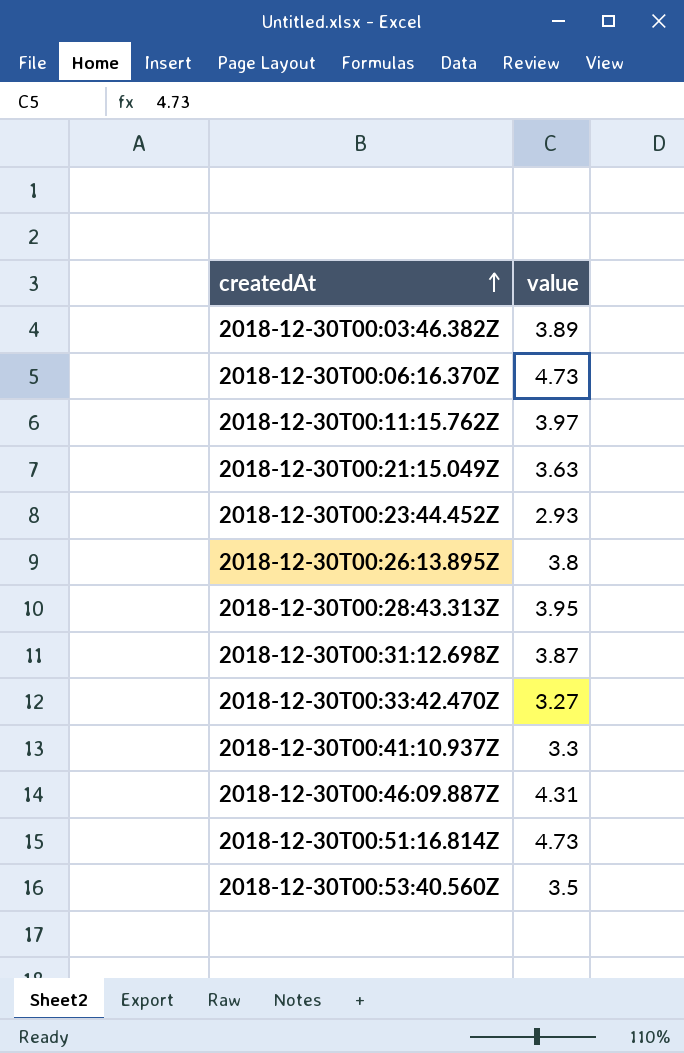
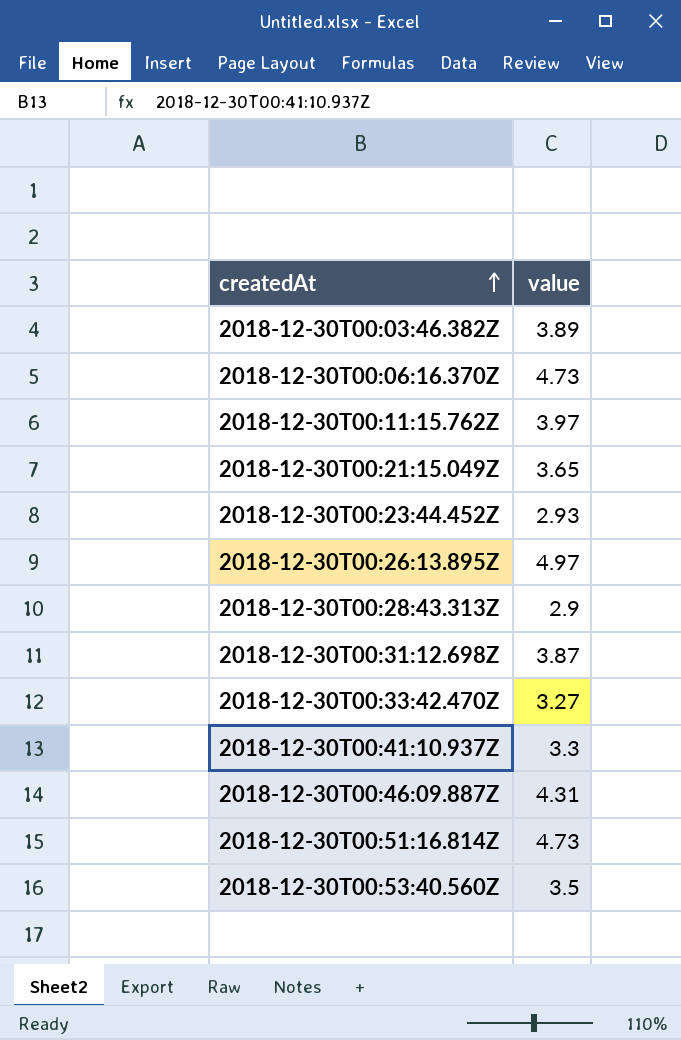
2018-12-30T00:21:15.049Z | value: 3.63 -> 3.65
2018-12-30T00:26:13.895Z | value: 3.8 -> 4.97
2018-12-30T00:28:43.313Z | value: 3.95 -> 2.9

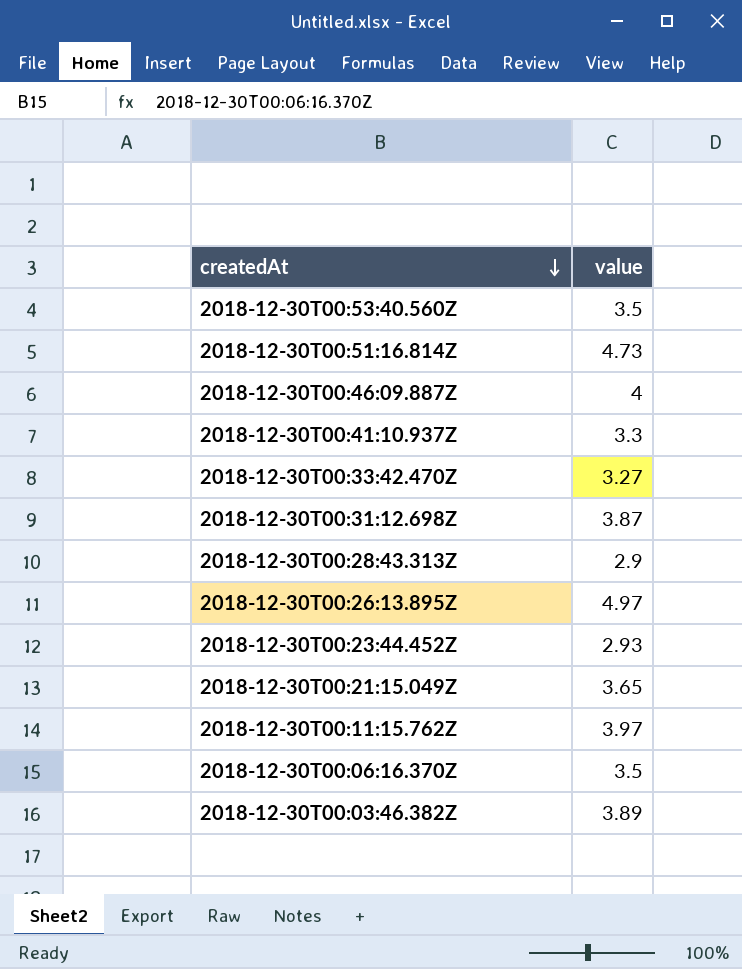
row order: createdAt ascending -> createdAt descending
2018-12-30T00:46:09.887Z | value: 4.31 -> 4
2018-12-30T00:06:16.370Z | value: 4.73 -> 3.5

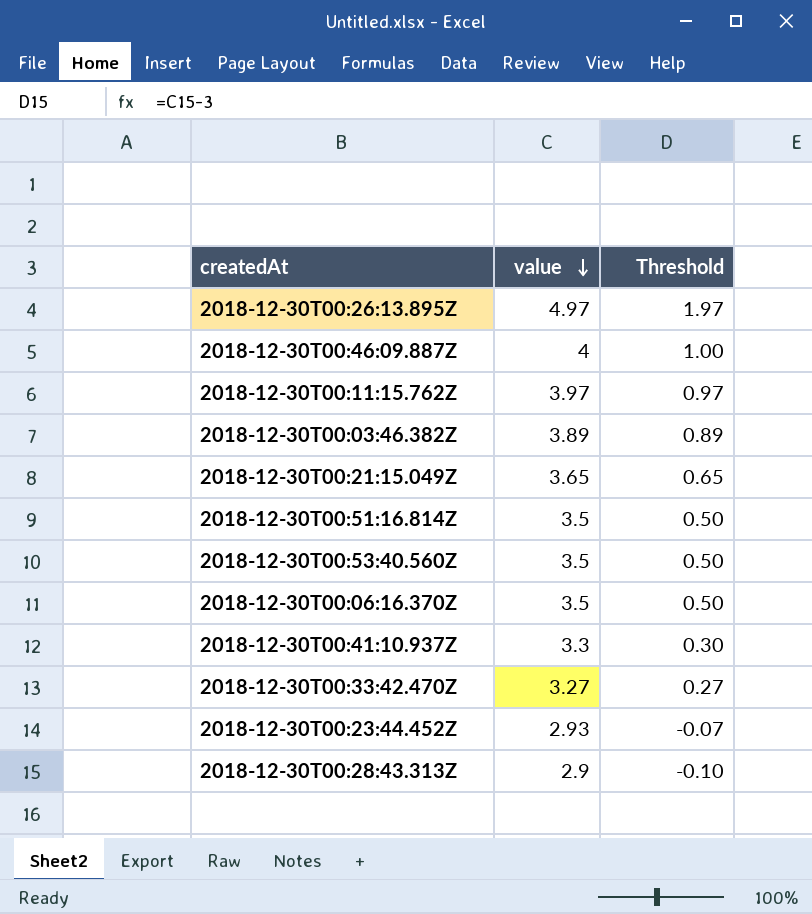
row order: createdAt descending -> value descending
column Threshold | formula: none -> [value] - 3
row 2018-12-30T00:31:12.698Z: 3.87 -> none
2018-12-30T00:51:16.814Z | value: 4.73 -> 3.5

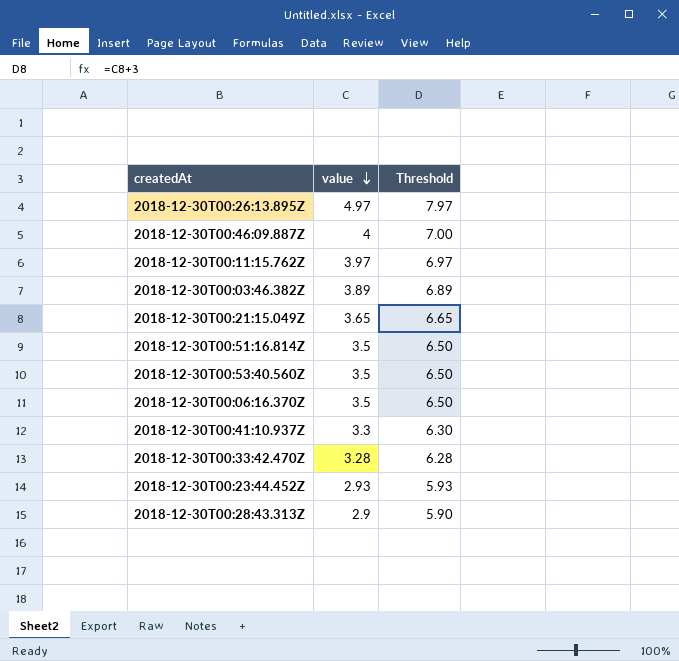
column Threshold | formula: [value] - 3 -> [value] + 3
2018-12-30T00:33:42.470Z | value: 3.27 -> 3.28

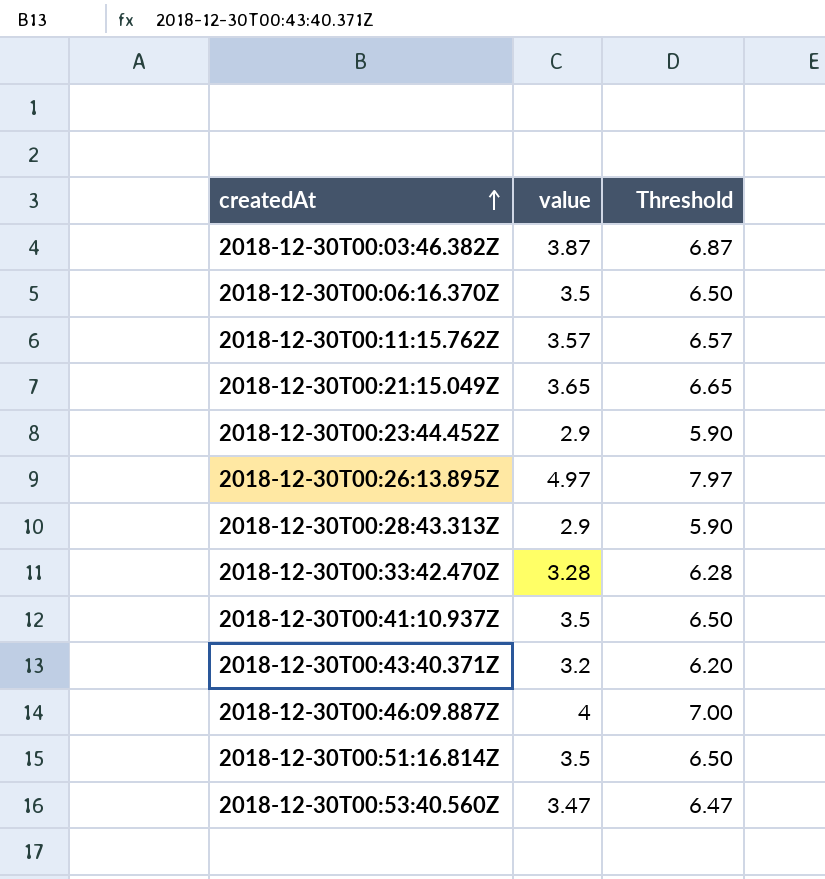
row order: value descending -> createdAt ascending
2018-12-30T00:03:46.382Z | value: 3.89 -> 3.87
2018-12-30T00:03:46.382Z | Threshold: 6.89 -> 6.87
2018-12-30T00:11:15.762Z | value: 3.97 -> 3.57
2018-12-30T00:11:15.762Z | Threshold: 6.97 -> 6.57
2018-12-30T00:23:44.452Z | value: 2.93 -> 2.9
2018-12-30T00:23:44.452Z | Threshold: 5.93 -> 5.90
2018-12-30T00:41:10.937Z | value: 3.3 -> 3.5
2018-12-30T00:41:10.937Z | Threshold: 6.30 -> 6.50
row 2018-12-30T00:43:40.371Z: none -> 3.2 | 6.20
2018-12-30T00:53:40.560Z | value: 3.5 -> 3.47
2018-12-30T00:53:40.560Z | Threshold: 6.50 -> 6.47

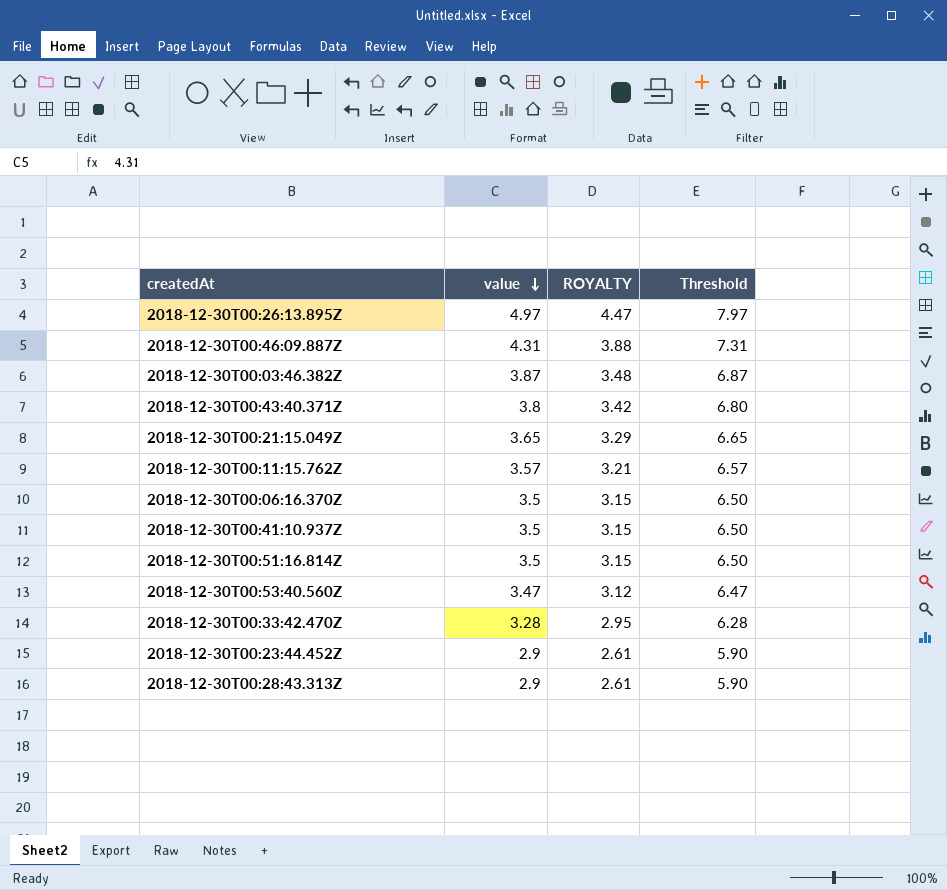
row order: createdAt ascending -> value descending
column ROYALTY | formula: none -> [value] * 0.9
2018-12-30T00:46:09.887Z | value: 4 -> 4.31
2018-12-30T00:46:09.887Z | Threshold: 7.00 -> 7.31
2018-12-30T00:43:40.371Z | value: 3.2 -> 3.8
2018-12-30T00:43:40.371Z | Threshold: 6.20 -> 6.80

